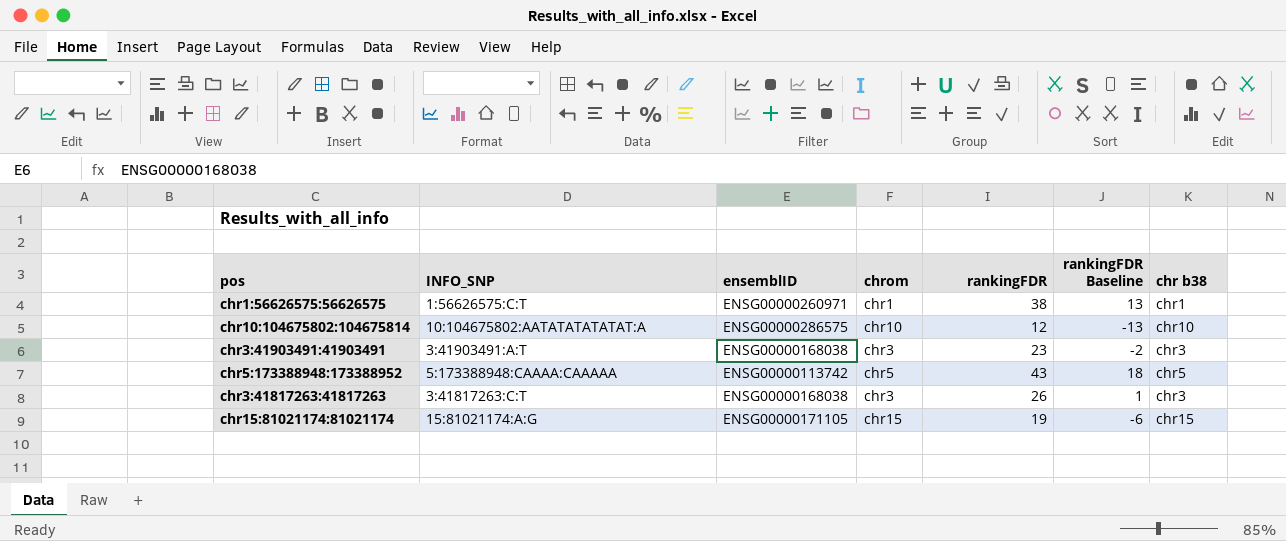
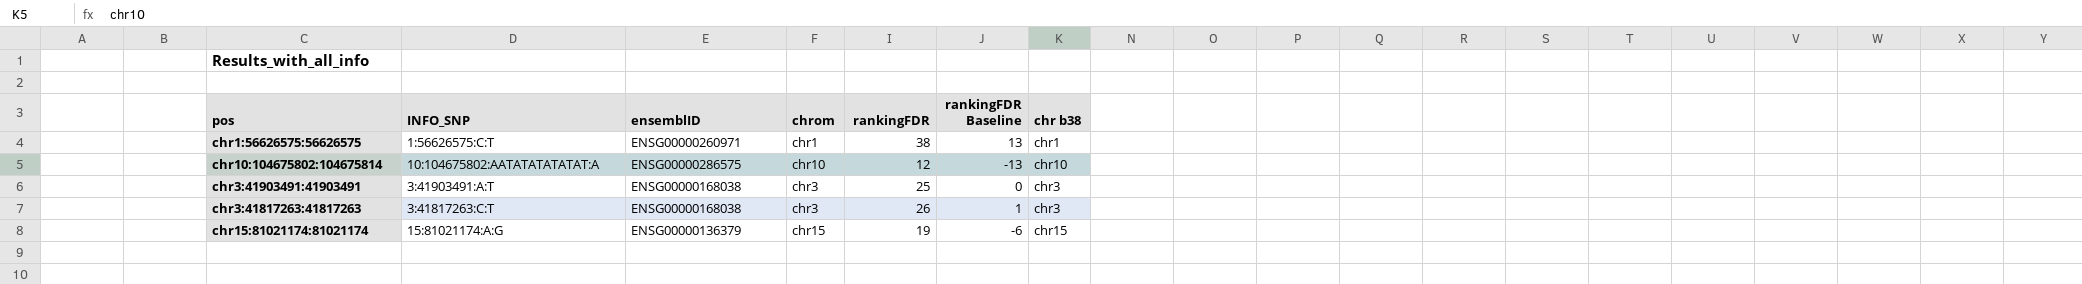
row chr5:173388948:173388952: 5:173388948:CAAAA:CAAAAA | ENSG00000113742 | chr5 | 43 | 18 | chr5 -> none
chr3:41903491:41903491 | rankingFDR: 23 -> 25
chr3:41903491:41903491 | rankingFDR Baseline: -2 -> 0
chr15:81021174:81021174 | ensemblID: ENSG00000171105 -> ENSG00000136379

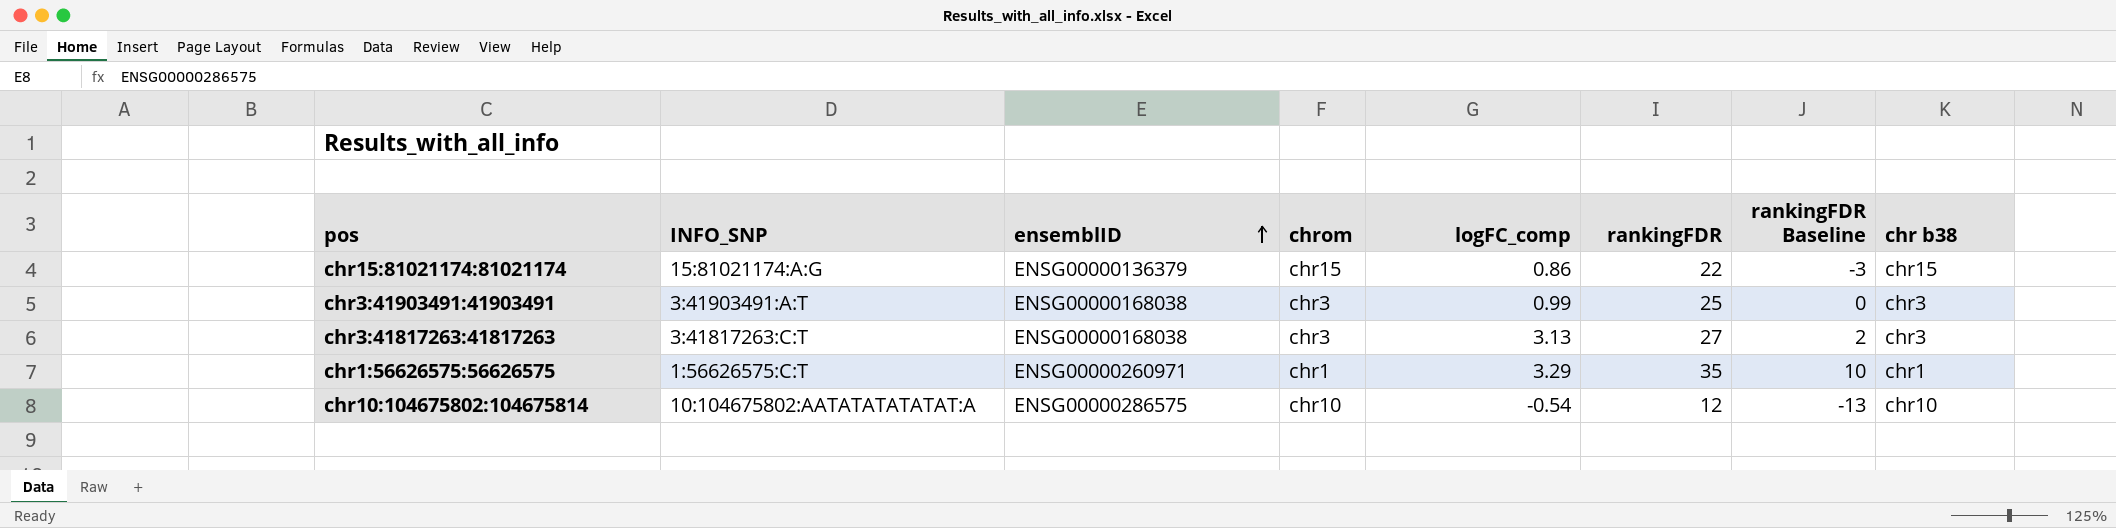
row order: none -> ensemblID ascending
column logFC_comp | position: none -> 5
chr15:81021174:81021174 | rankingFDR: 19 -> 22
chr15:81021174:81021174 | rankingFDR Baseline: -6 -> -3
chr3:41817263:41817263 | rankingFDR: 26 -> 27
chr3:41817263:41817263 | rankingFDR Baseline: 1 -> 2
chr1:56626575:56626575 | rankingFDR: 38 -> 35
chr1:56626575:56626575 | rankingFDR Baseline: 13 -> 10

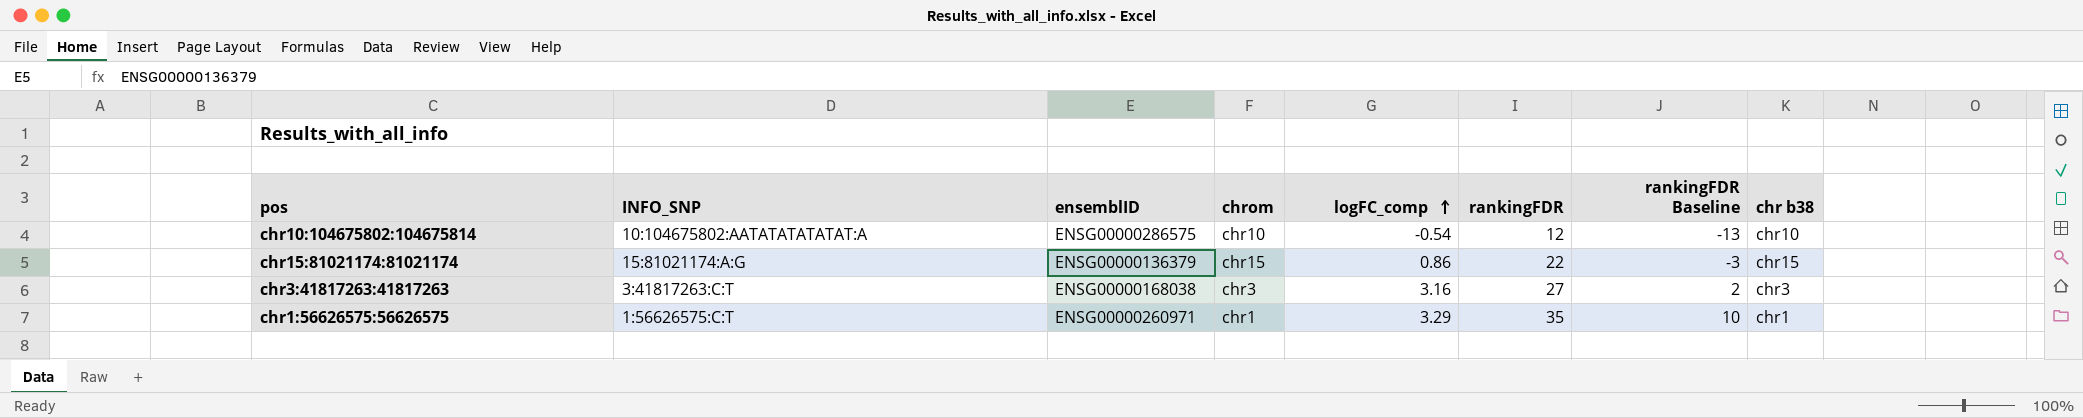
row order: ensemblID ascending -> logFC_comp ascending
row chr3:41903491:41903491: 3:41903491:A:T | ENSG00000168038 | chr3 | 0.99 | 25 | 0 | chr3 -> none
chr3:41817263:41817263 | logFC_comp: 3.13 -> 3.16

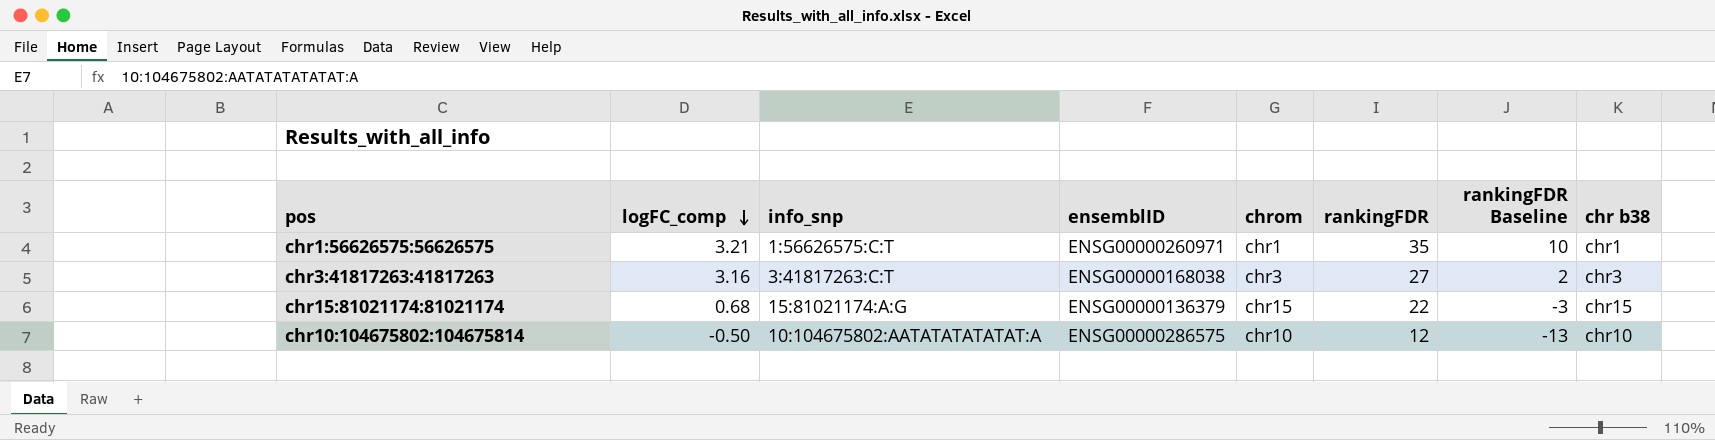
row order: logFC_comp ascending -> logFC_comp descending
column logFC_comp | position: 5 -> 2
column name: INFO_SNP -> info_snp
chr1:56626575:56626575 | logFC_comp: 3.29 -> 3.21
chr15:81021174:81021174 | logFC_comp: 0.86 -> 0.68
chr10:104675802:104675814 | logFC_comp: -0.54 -> -0.50

